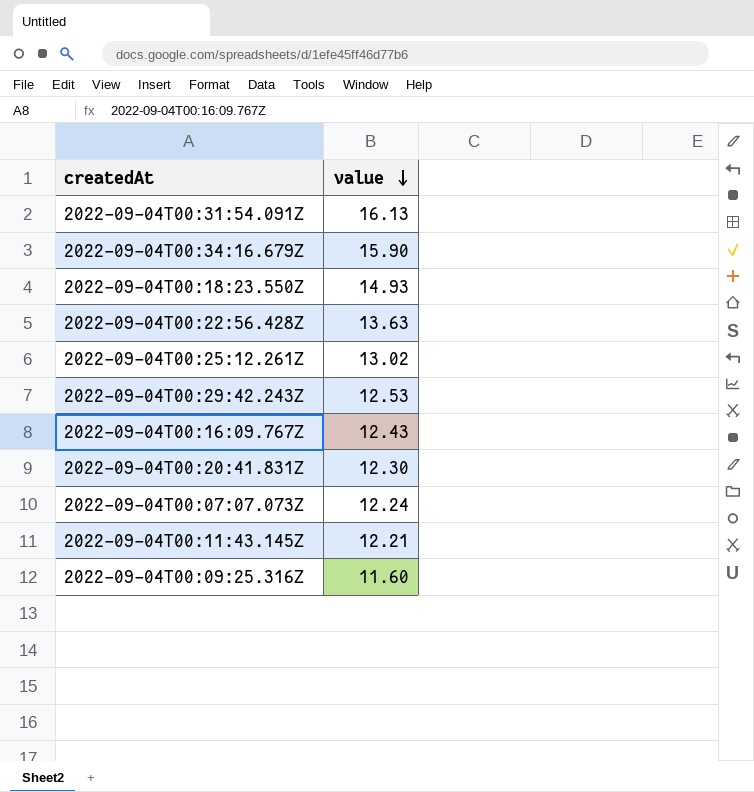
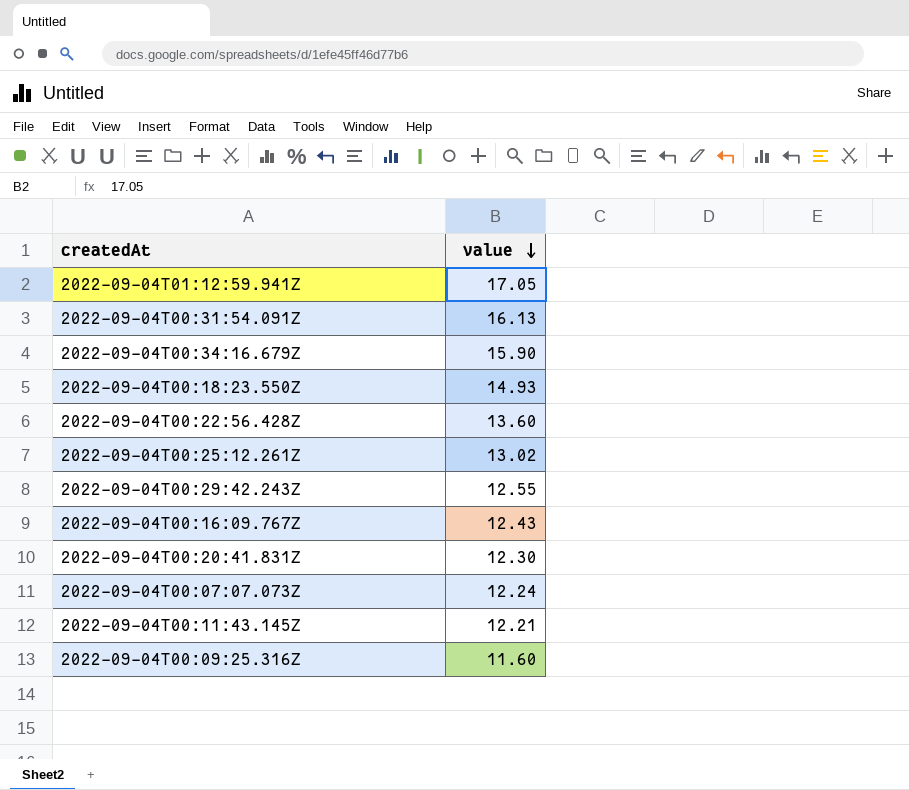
row 2022-09-04T01:12:59.941Z: none -> 17.05
2022-09-04T00:22:56.428Z | value: 13.63 -> 13.60
2022-09-04T00:29:42.243Z | value: 12.53 -> 12.55

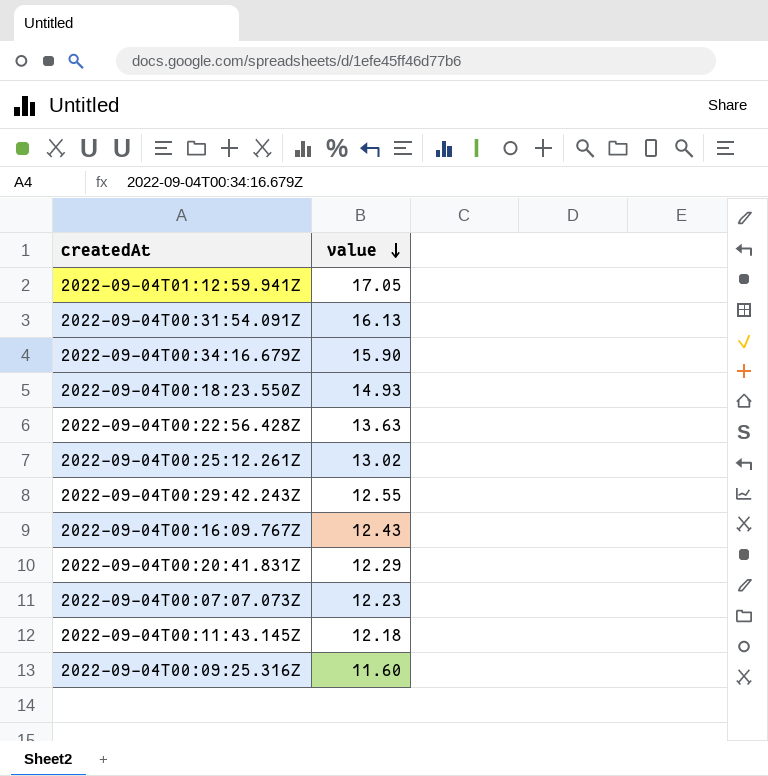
2022-09-04T00:22:56.428Z | value: 13.60 -> 13.63
2022-09-04T00:20:41.831Z | value: 12.30 -> 12.29
2022-09-04T00:07:07.073Z | value: 12.24 -> 12.23
2022-09-04T00:11:43.145Z | value: 12.21 -> 12.18

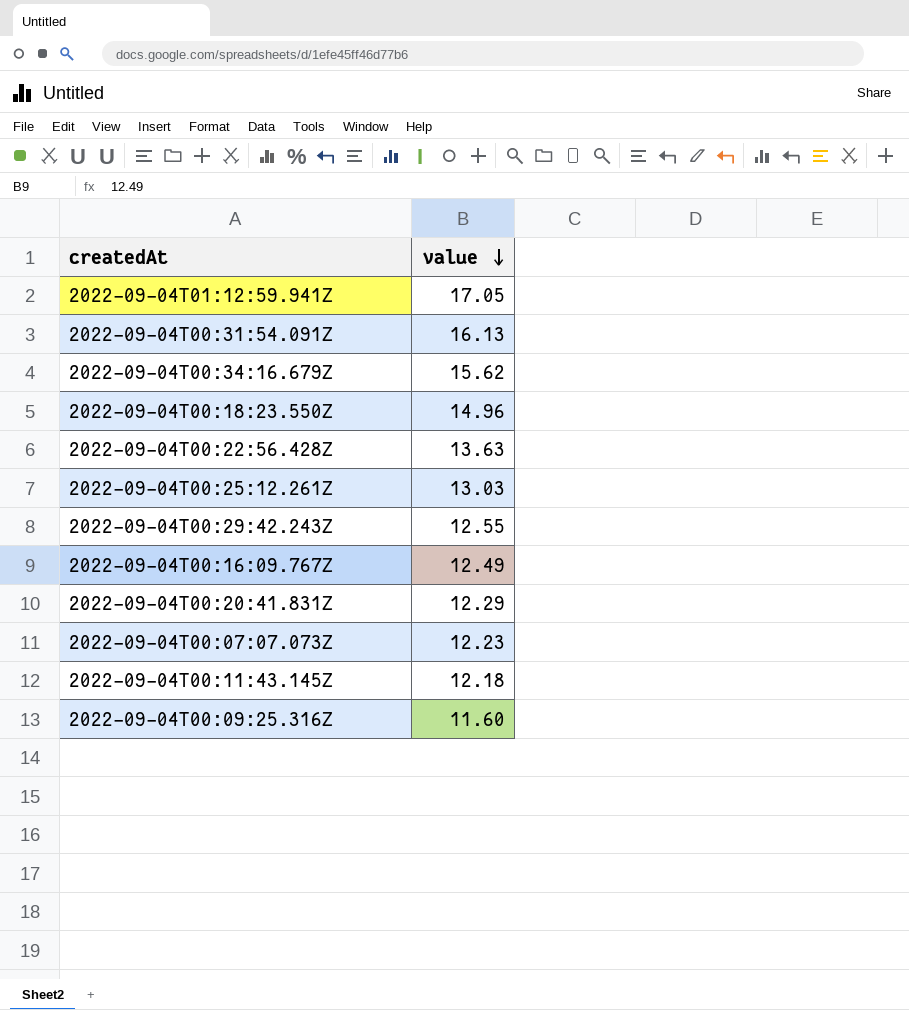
2022-09-04T00:34:16.679Z | value: 15.90 -> 15.62
2022-09-04T00:18:23.550Z | value: 14.93 -> 14.96
2022-09-04T00:25:12.261Z | value: 13.02 -> 13.03
2022-09-04T00:16:09.767Z | value: 12.43 -> 12.49

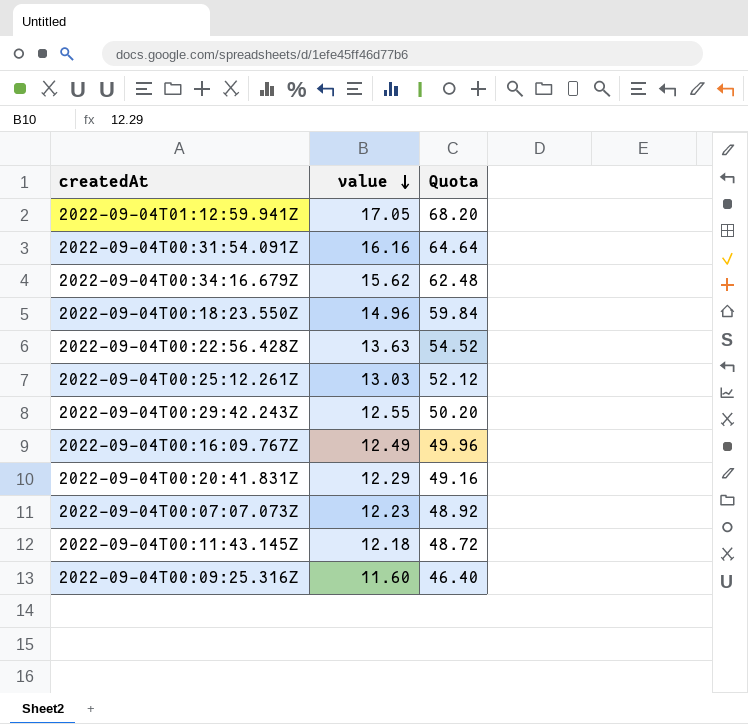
column Quota | formula: none -> [value] * 4
2022-09-04T00:31:54.091Z | value: 16.13 -> 16.16

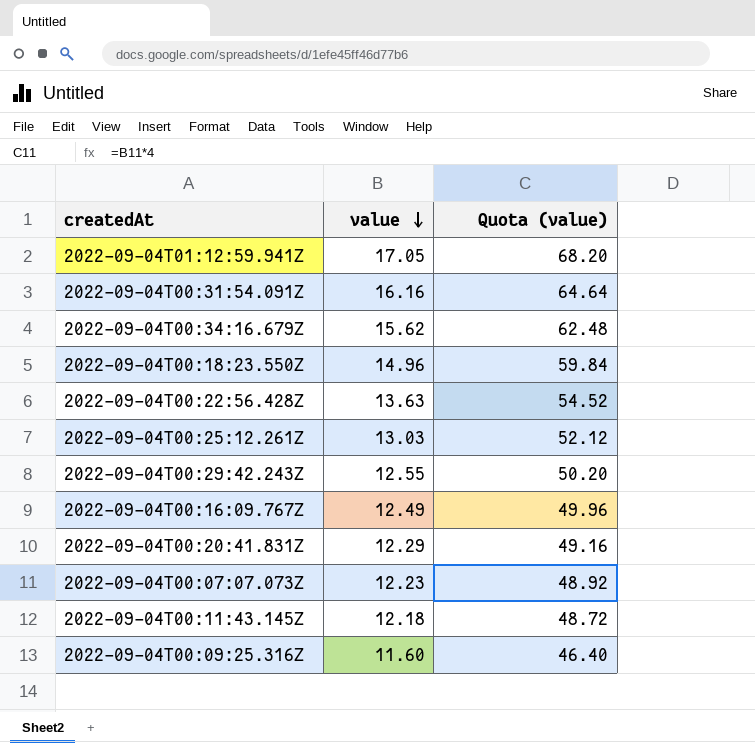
column name: Quota -> Quota (value)

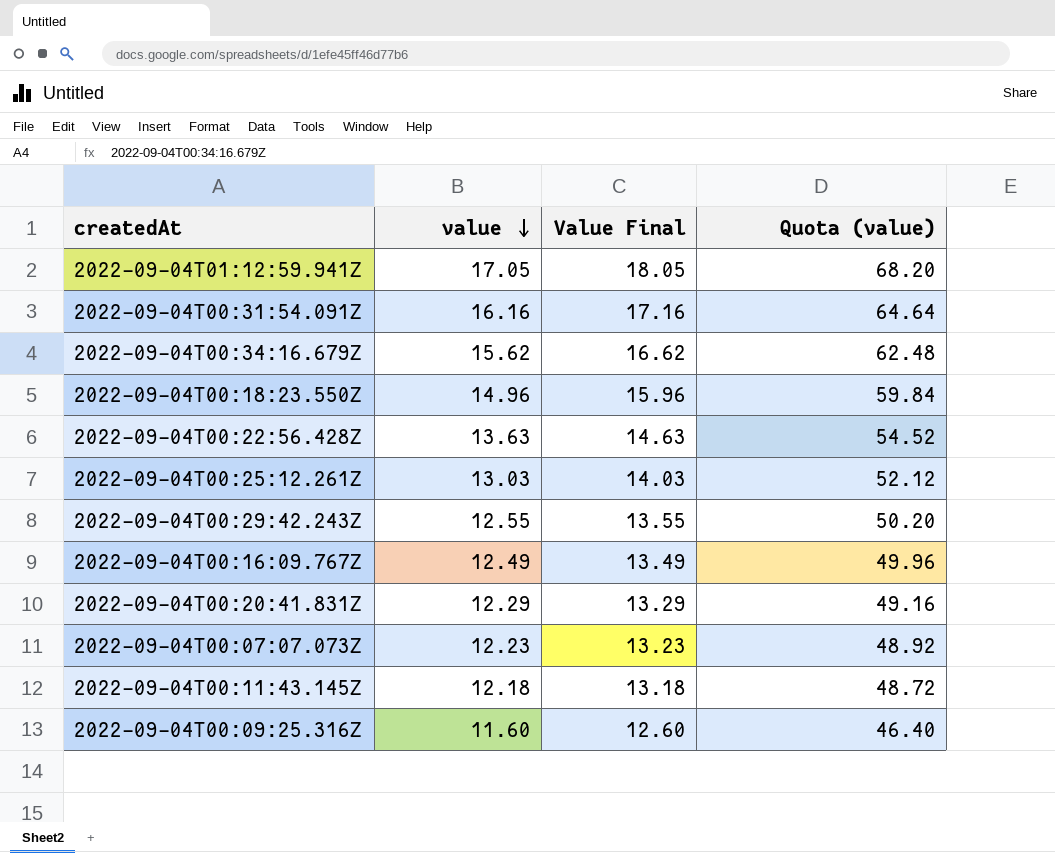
column Value Final | formula: none -> [value] + 1

